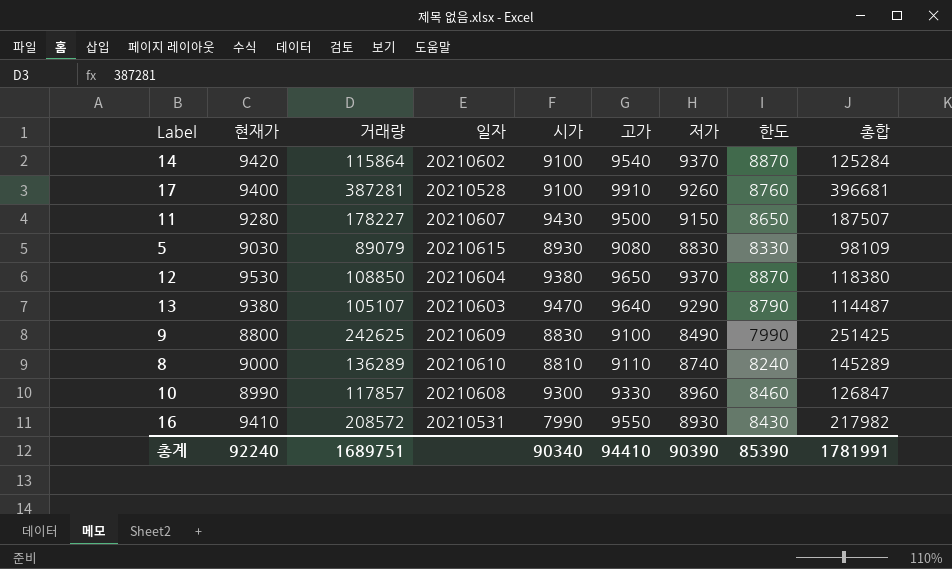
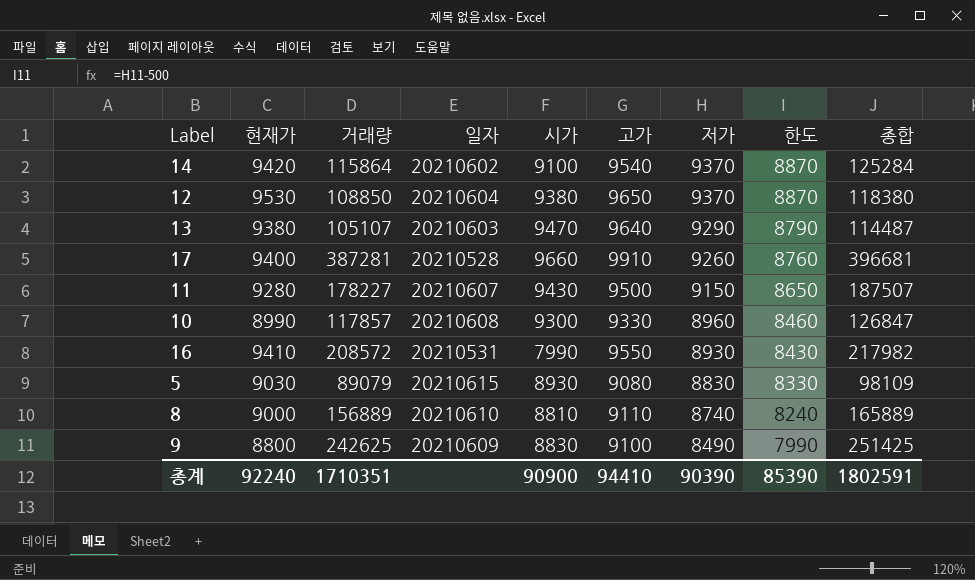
row order: none -> 저가 descending
17 | 시가: 9100 -> 9660
8 | 거래량: 136289 -> 156889
8 | 총합: 145289 -> 165889
총계 | 거래량: 1689751 -> 1710351
총계 | 시가: 90340 -> 90900
총계 | 총합: 1781991 -> 1802591

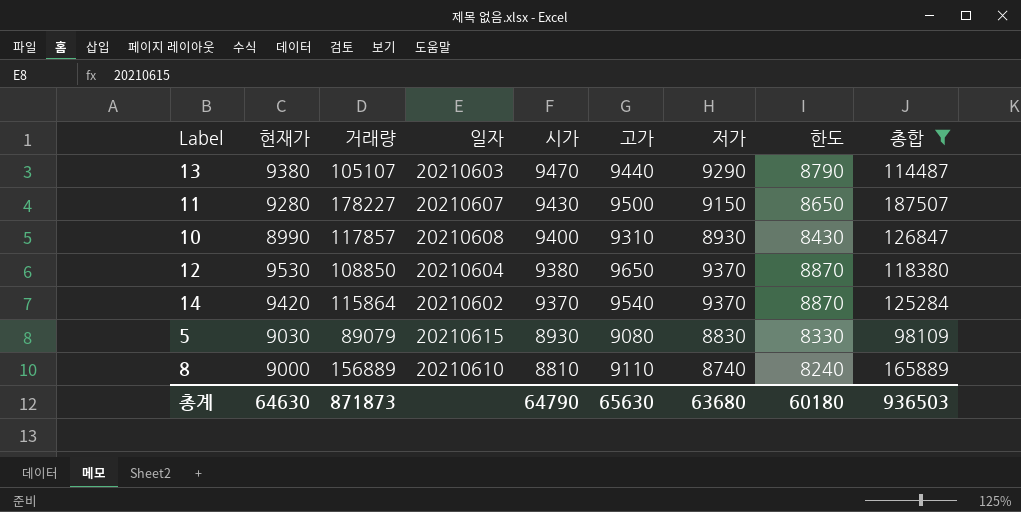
filter: none -> 총합 <= 187507
row order: 저가 descending -> 시가 descending
13 | 고가: 9640 -> 9440
10 | 시가: 9300 -> 9400
10 | 고가: 9330 -> 9310
10 | 저가: 8960 -> 8930
10 | 한도: 8460 -> 8430
14 | 시가: 9100 -> 9370
총계 | 현재가: 92240 -> 64630
총계 | 거래량: 1710351 -> 871873
총계 | 시가: 90900 -> 64790
총계 | 고가: 94410 -> 65630
총계 | 저가: 90390 -> 63680
총계 | 한도: 85390 -> 60180
총계 | 총합: 1802591 -> 936503

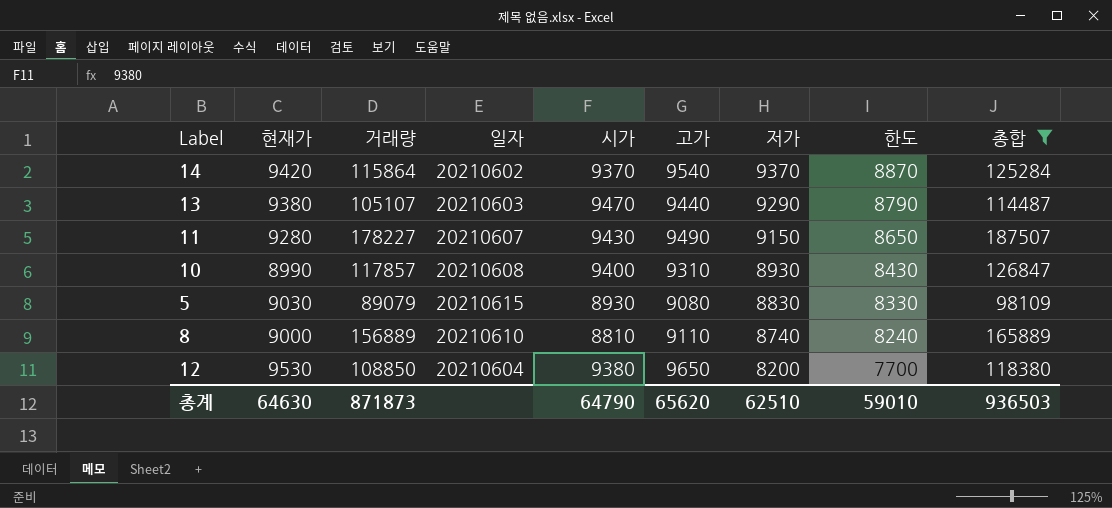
row order: 시가 descending -> 저가 descending
11 | 고가: 9500 -> 9490
12 | 저가: 9370 -> 8200
12 | 한도: 8870 -> 7700
총계 | 고가: 65630 -> 65620
총계 | 저가: 63680 -> 62510
총계 | 한도: 60180 -> 59010

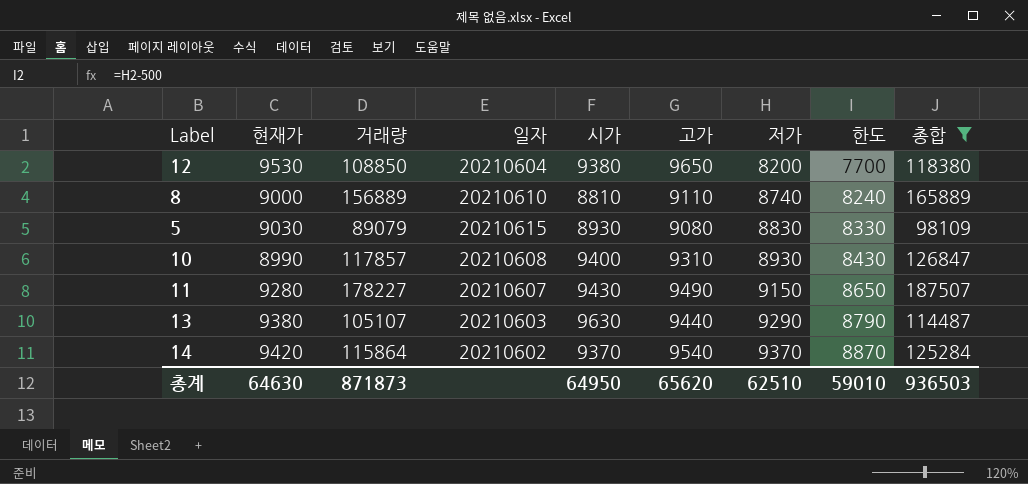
row order: 저가 descending -> 저가 ascending
13 | 시가: 9470 -> 9630
총계 | 시가: 64790 -> 64950

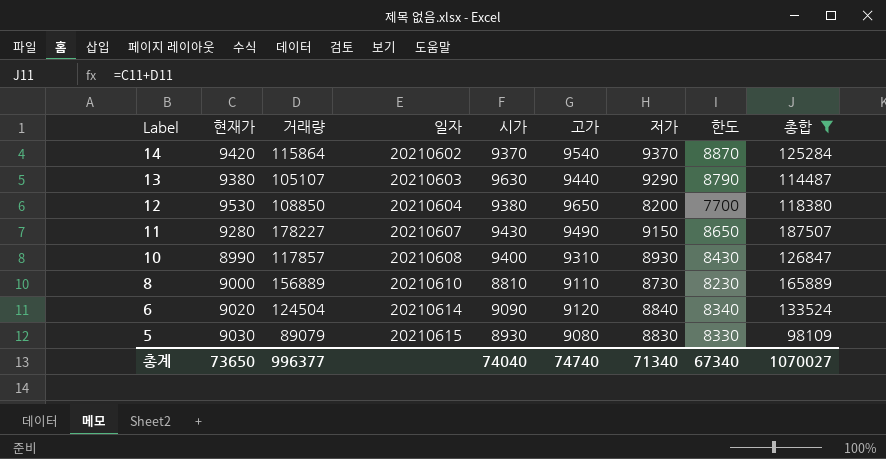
row order: 저가 ascending -> Label descending
8 | 저가: 8740 -> 8730
8 | 한도: 8240 -> 8230
row 6: none -> 9020 | 124504 | 20210614 | 9090 | 9120 | 8840 | 8340 | 133524
총계 | 현재가: 64630 -> 73650
총계 | 거래량: 871873 -> 996377
총계 | 시가: 64950 -> 74040
총계 | 고가: 65620 -> 74740
총계 | 저가: 62510 -> 71340
총계 | 한도: 59010 -> 67340
총계 | 총합: 936503 -> 1070027

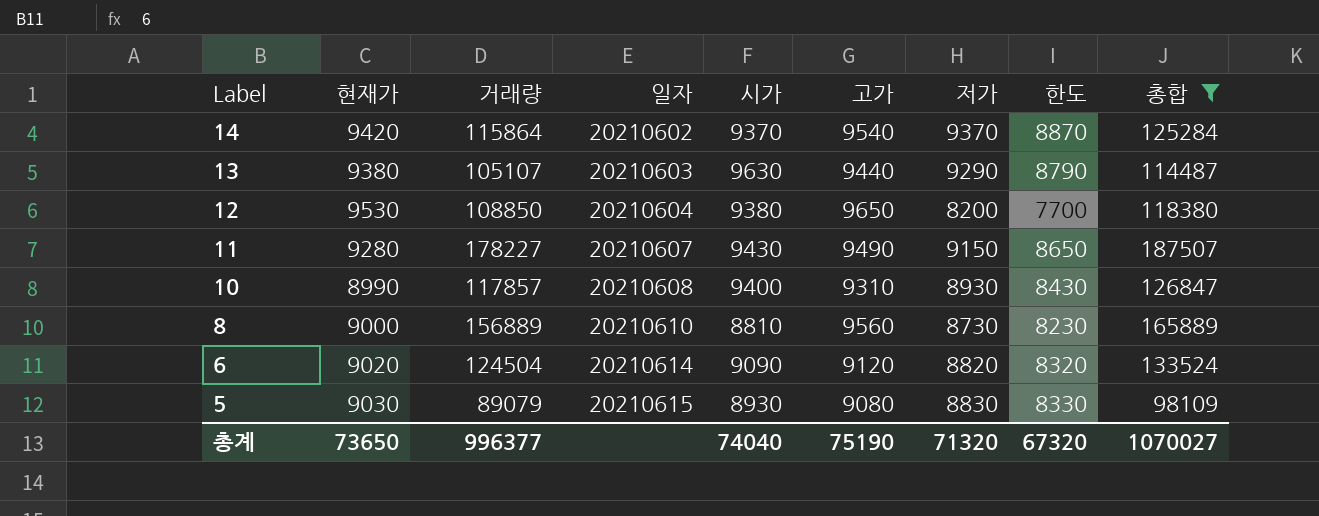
8 | 고가: 9110 -> 9560
6 | 저가: 8840 -> 8820
6 | 한도: 8340 -> 8320
총계 | 고가: 74740 -> 75190
총계 | 저가: 71340 -> 71320
총계 | 한도: 67340 -> 67320

